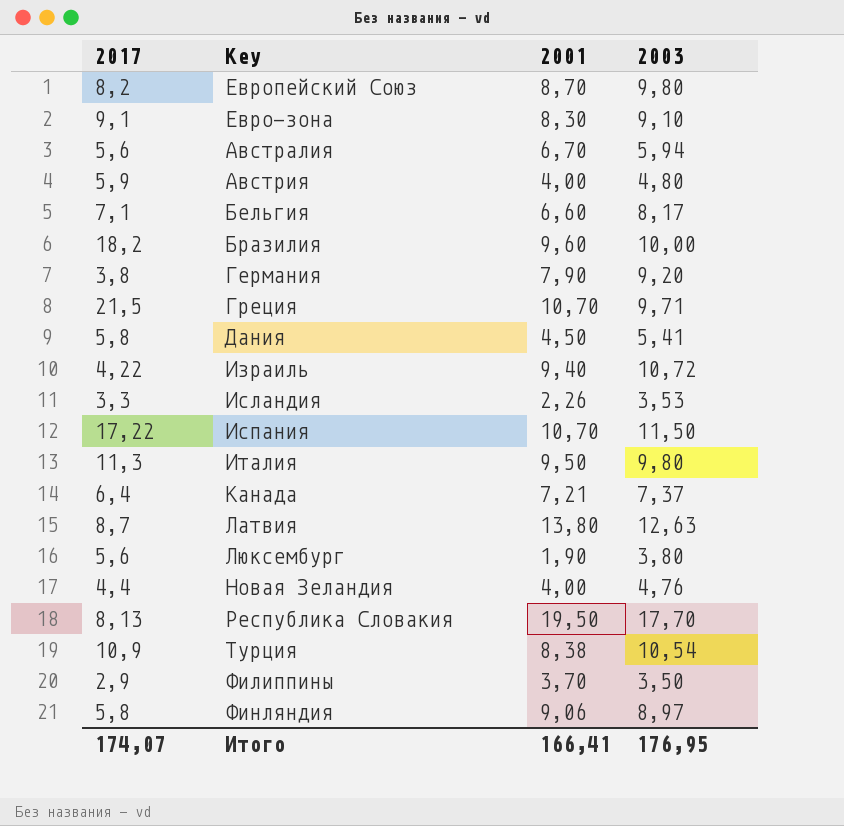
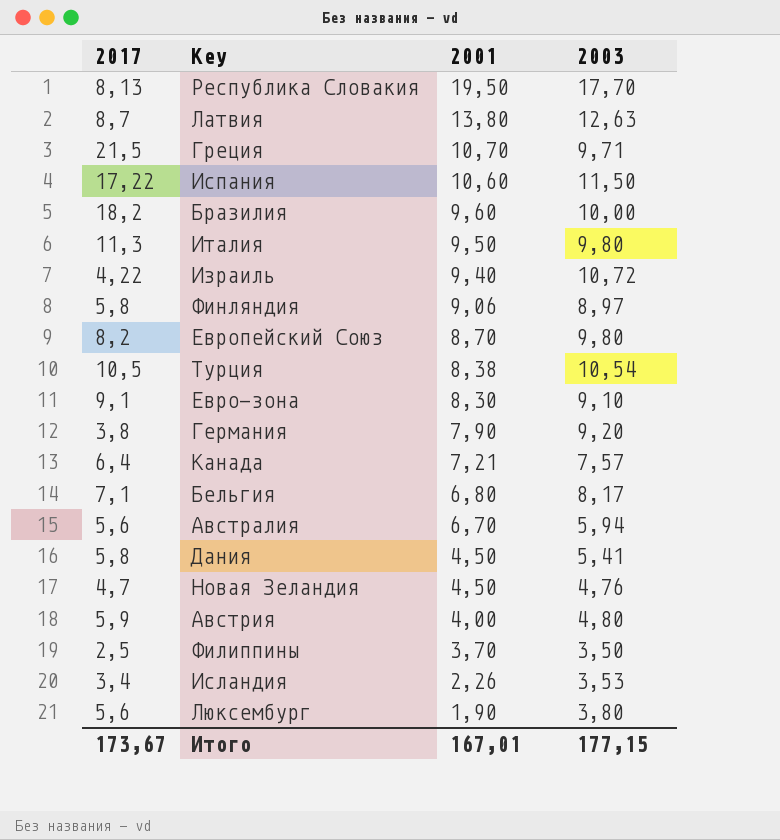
row order: none -> 2001 descending
Испания | 2001: 10,70 -> 10,60
Турция | 2017: 10,9 -> 10,5
Канада | 2003: 7,37 -> 7,57
Бельгия | 2001: 6,60 -> 6,80
Новая Зеландия | 2017: 4,4 -> 4,7
Новая Зеландия | 2001: 4,00 -> 4,50
Филиппины | 2017: 2,9 -> 2,5
Исландия | 2017: 3,3 -> 3,4
Итого | 2017: 174,07 -> 173,67
Итого | 2001: 166,41 -> 167,01
Итого | 2003: 176,95 -> 177,15

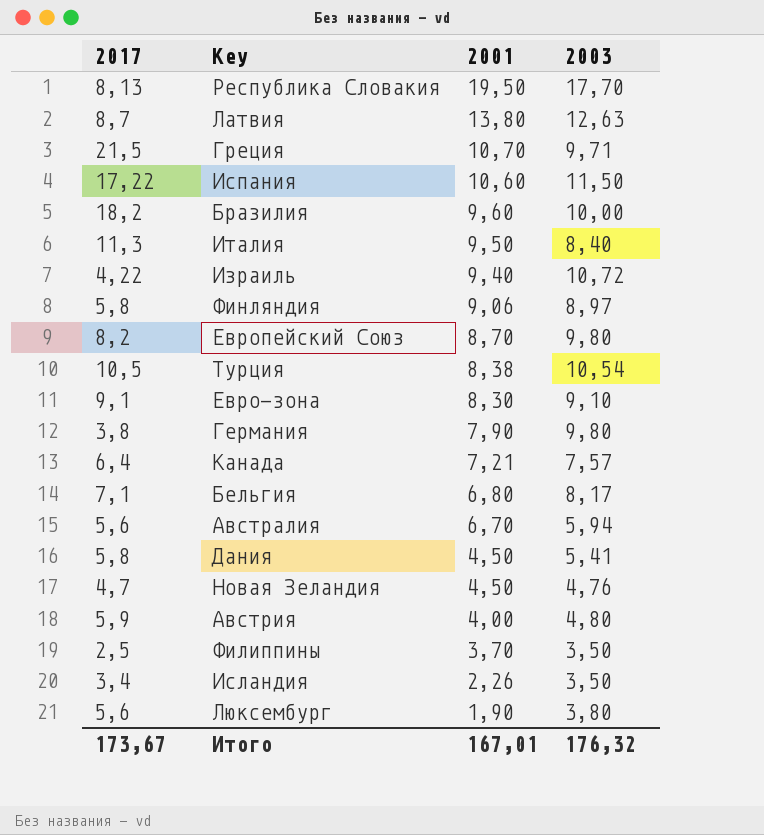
Италия | 2003: 9,80 -> 8,40
Германия | 2003: 9,20 -> 9,80
Исландия | 2003: 3,53 -> 3,50
Итого | 2003: 177,15 -> 176,32

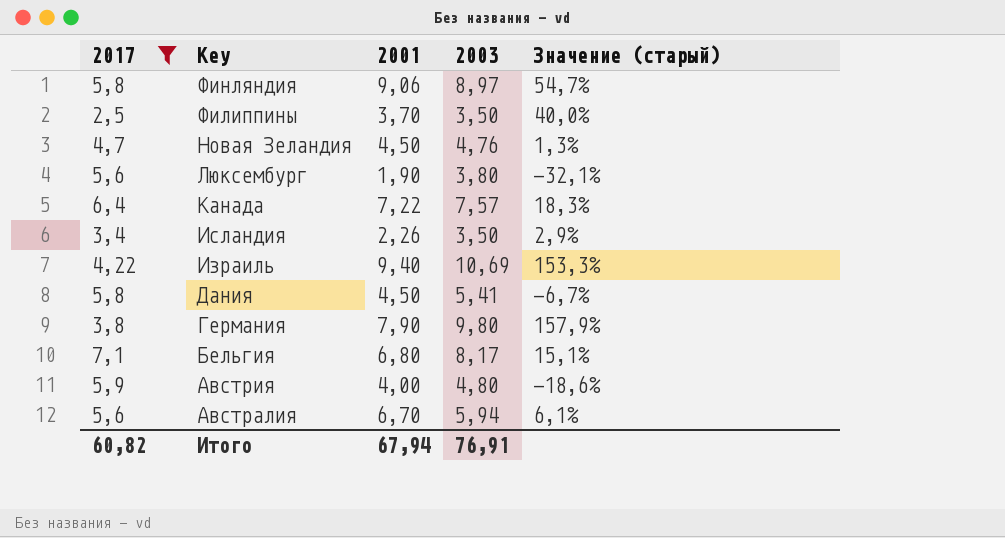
filter: none -> 2017 <= 7,1
row order: 2001 descending -> Key descending
column Значение (старый) | formula: none -> ([2003] - [2017]) / [2017]
Канада | 2001: 7,21 -> 7,22
Израиль | 2003: 10,72 -> 10,69
Итого | 2017: 173,67 -> 60,82
Итого | 2001: 167,01 -> 67,94
Итого | 2003: 176,32 -> 76,91

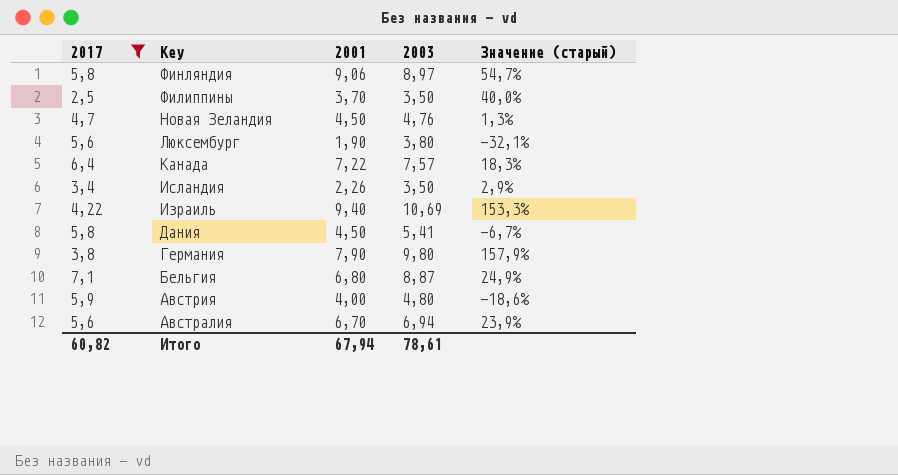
Бельгия | 2003: 8,17 -> 8,87
Бельгия | Значение (старый): 15,1% -> 24,9%
Австралия | 2003: 5,94 -> 6,94
Австралия | Значение (старый): 6,1% -> 23,9%
Итого | 2003: 76,91 -> 78,61

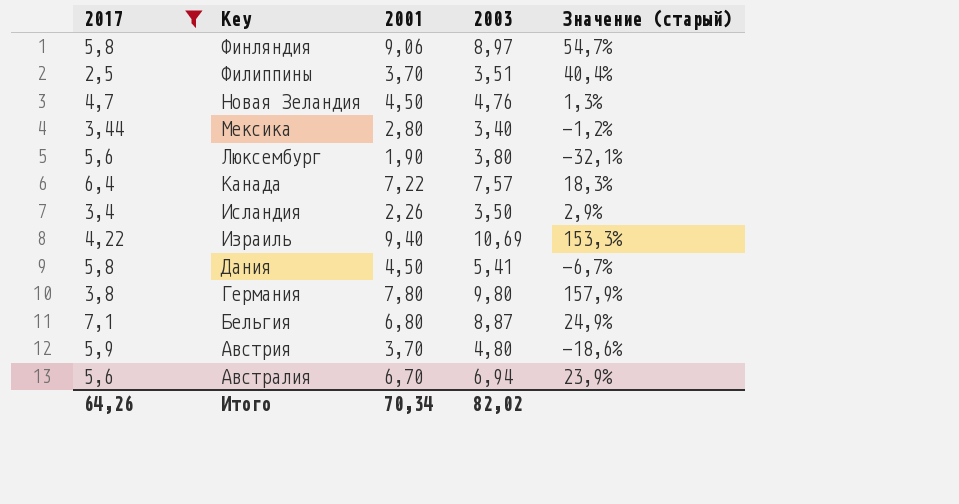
Филиппины | 2003: 3,50 -> 3,51
Филиппины | Значение (старый): 40,0% -> 40,4%
row Мексика: none -> 3,44 | 2,80 | 3,40 | -1,2%
Германия | 2001: 7,90 -> 7,80
Австрия | 2001: 4,00 -> 3,70
Итого | 2017: 60,82 -> 64,26
Итого | 2001: 67,94 -> 70,34
Итого | 2003: 78,61 -> 82,02

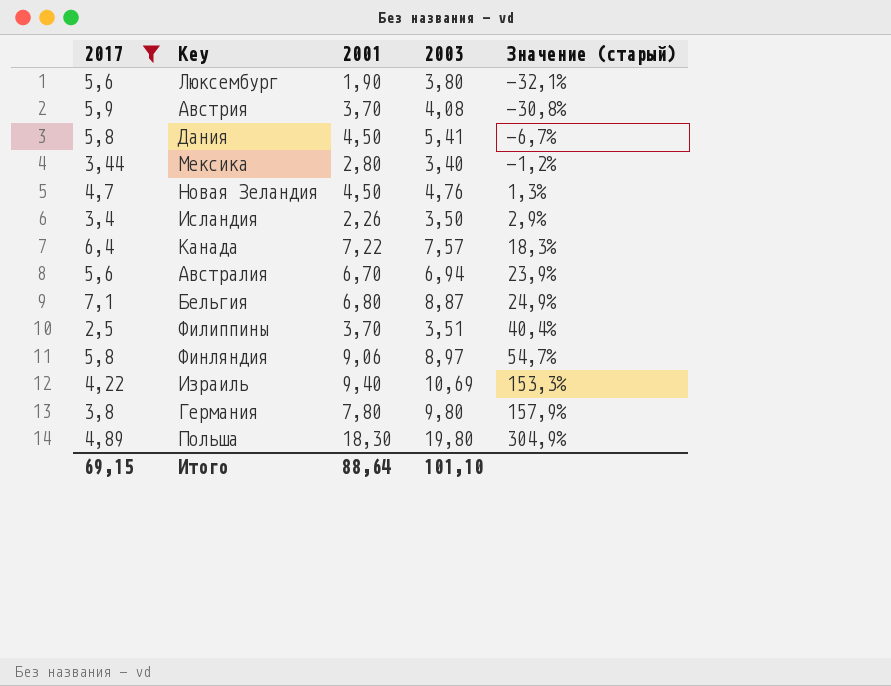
row order: Key descending -> Значение (старый) ascending
Австрия | 2003: 4,80 -> 4,08
Австрия | Значение (старый): -18,6% -> -30,8%
row Польша: none -> 4,89 | 18,30 | 19,80 | 304,9%
Итого | 2017: 64,26 -> 69,15
Итого | 2001: 70,34 -> 88,64
Итого | 2003: 82,02 -> 101,10

